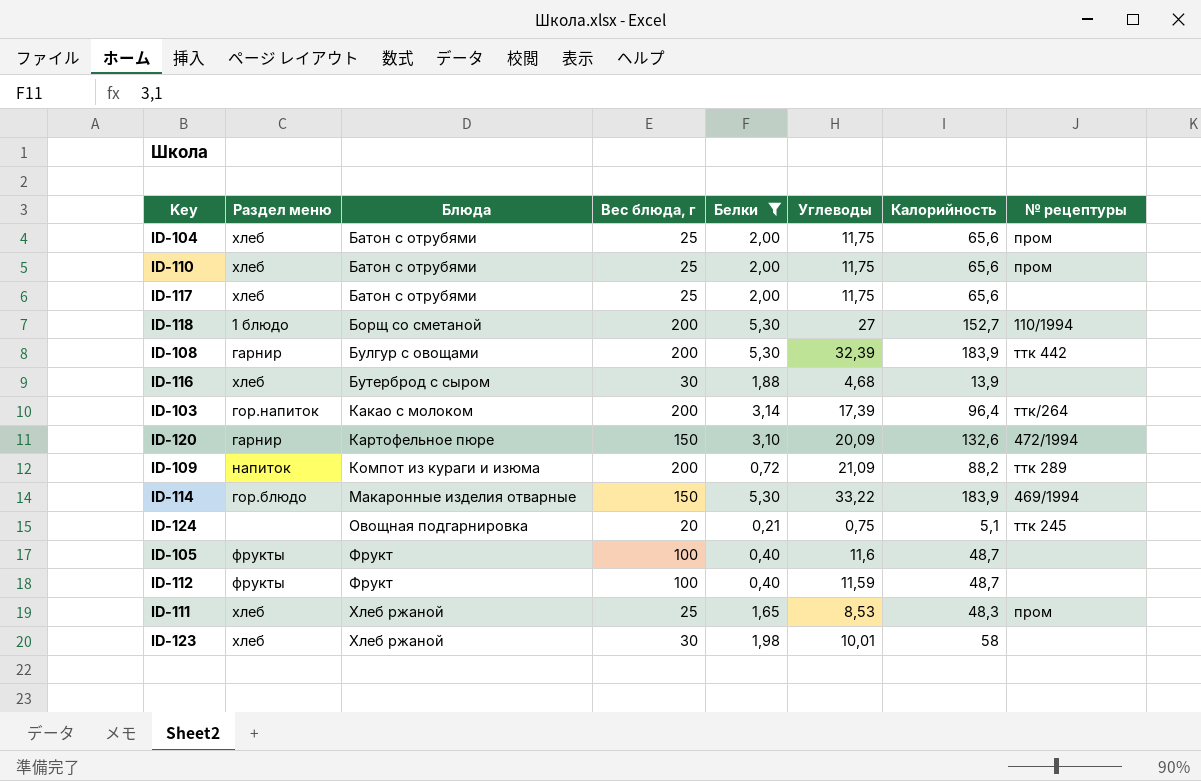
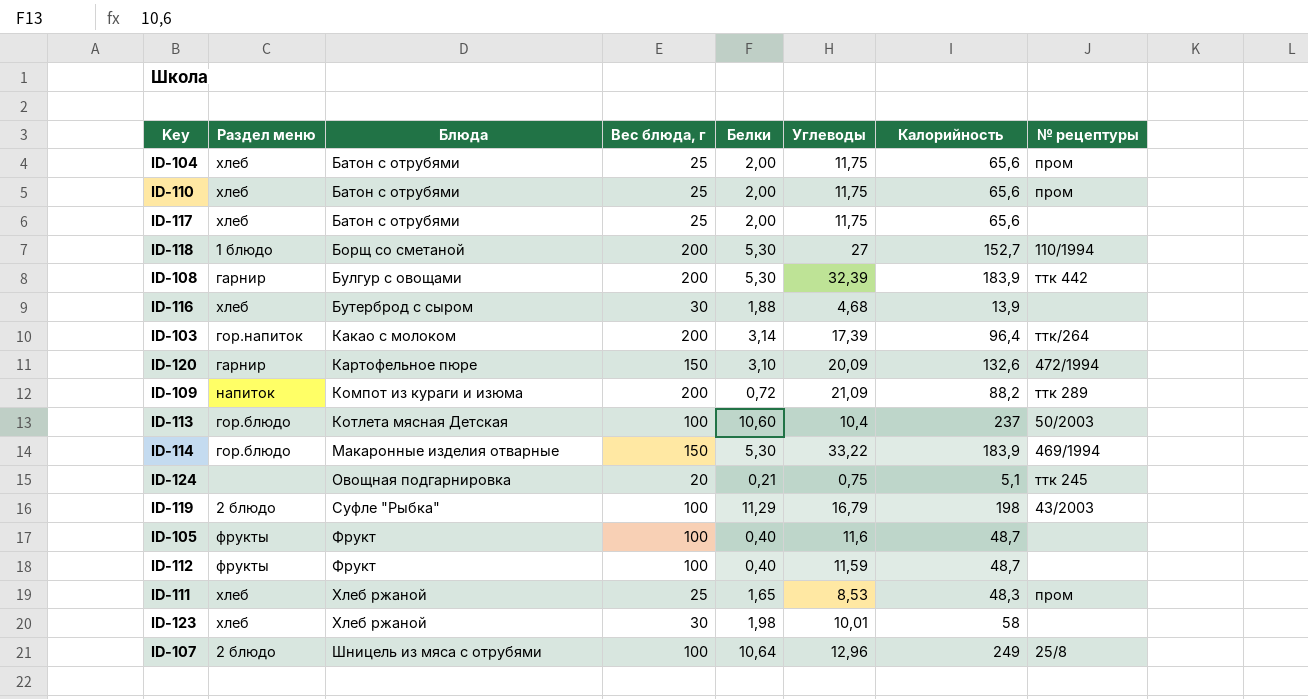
filter: Белки <= 5,30 -> none

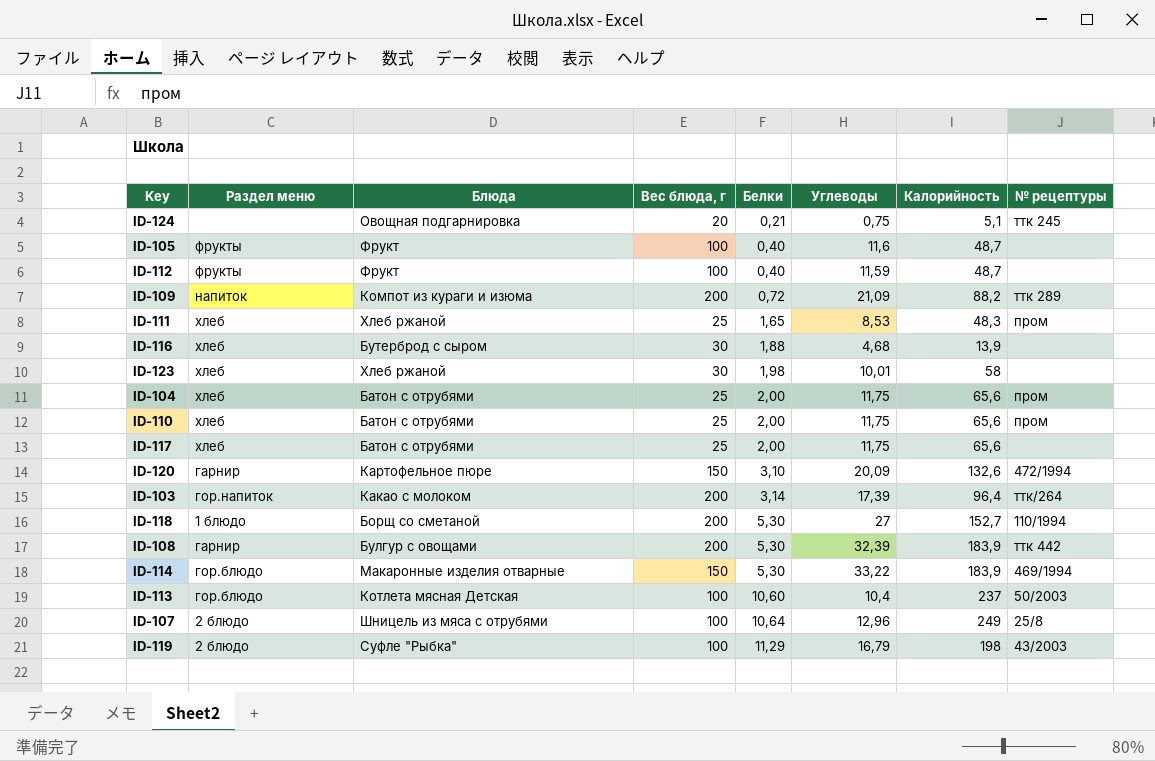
row order: Блюда ascending -> Белки ascending

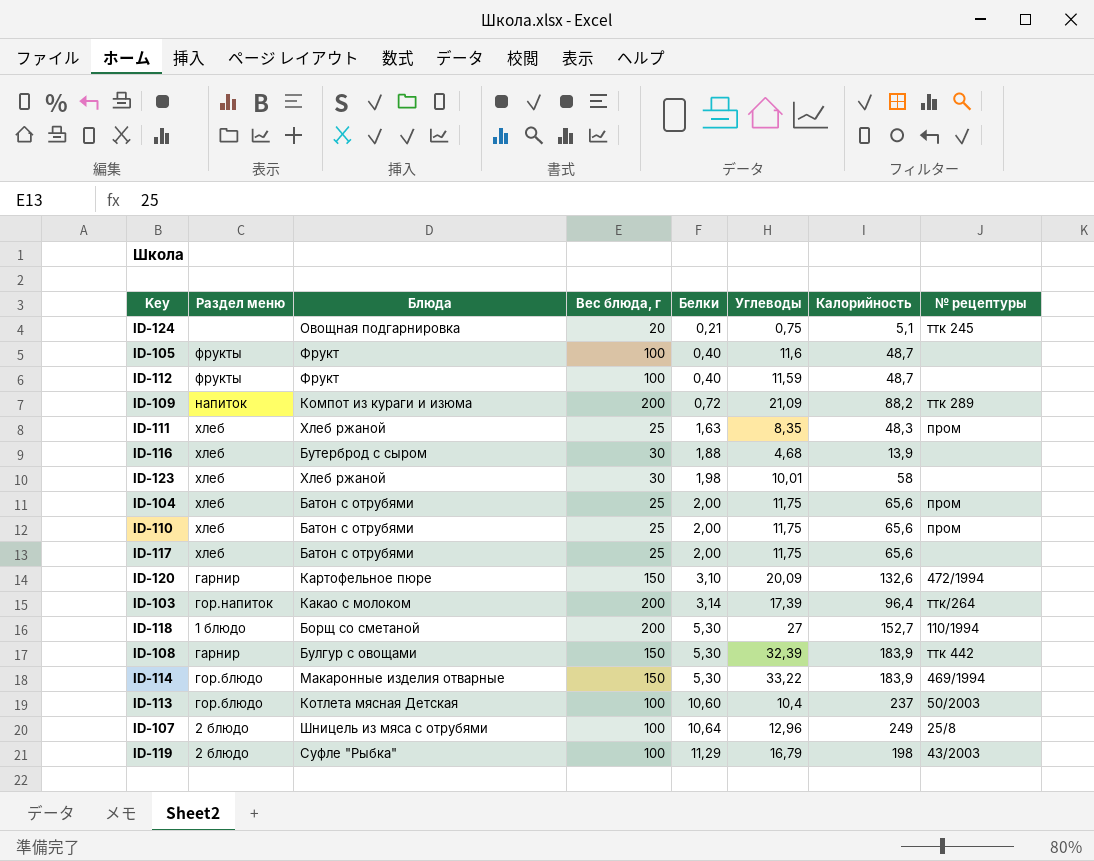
ID-111 | Белки: 1,65 -> 1,63
ID-111 | Углеводы: 8,53 -> 8,35
ID-108 | Вес блюда, г: 200 -> 150

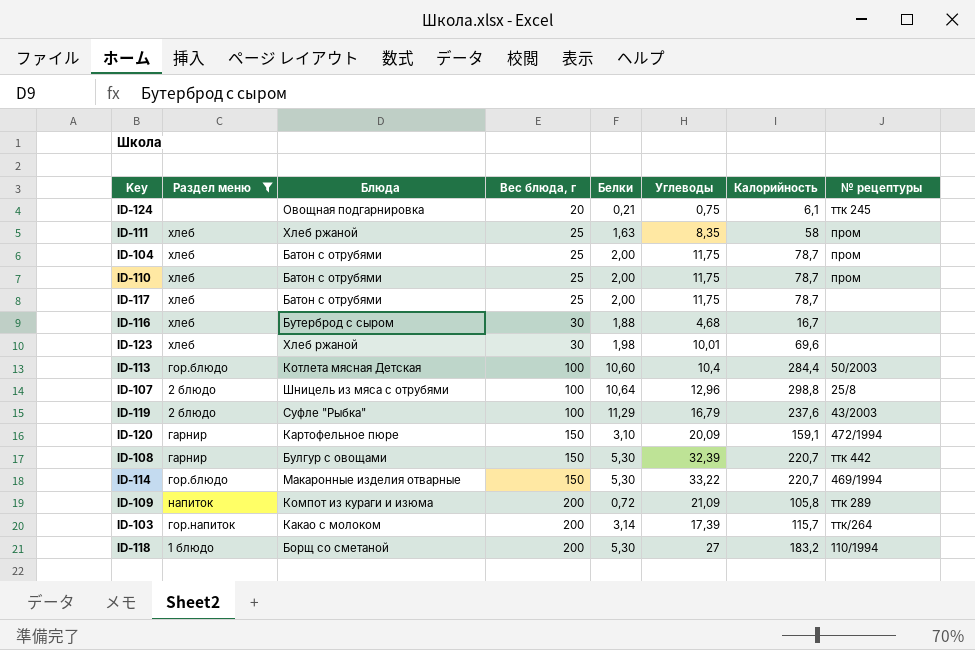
filter: none -> Раздел меню != фрукты
row order: Белки ascending -> Вес блюда, г ascending
ID-124 | Калорийность: 5,1 -> 6,1
ID-111 | Калорийность: 48,3 -> 58
ID-104 | Калорийность: 65,6 -> 78,7
ID-110 | Калорийность: 65,6 -> 78,7
ID-117 | Калорийность: 65,6 -> 78,7
ID-116 | Калорийность: 13,9 -> 16,7
ID-123 | Калорийность: 58 -> 69,6
ID-113 | Калорийность: 237 -> 284,4
ID-107 | Калорийность: 249 -> 298,8
ID-119 | Калорийность: 198 -> 237,6
ID-120 | Калорийность: 132,6 -> 159,1
ID-108 | Калорийность: 183,9 -> 220,7
ID-114 | Калорийность: 183,9 -> 220,7
ID-109 | Калорийность: 88,2 -> 105,8
ID-103 | Калорийность: 96,4 -> 115,7
ID-118 | Калорийность: 152,7 -> 183,2

